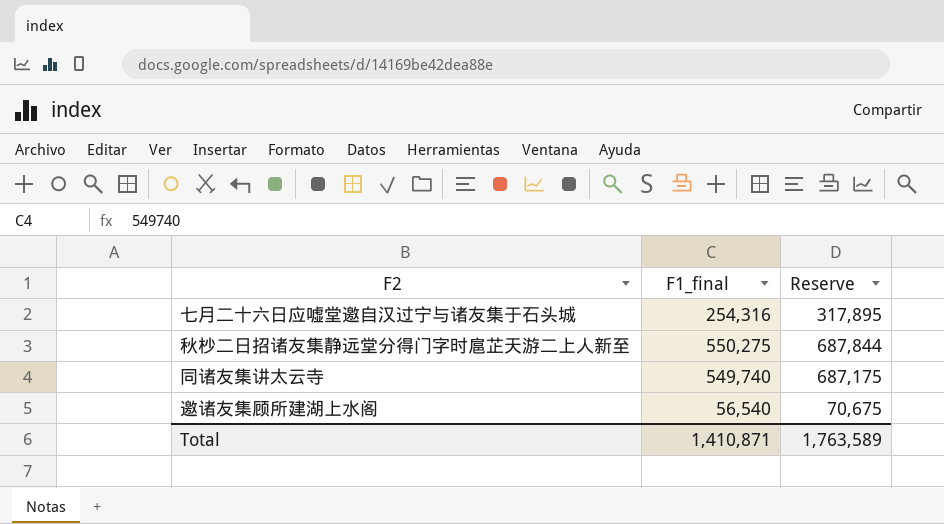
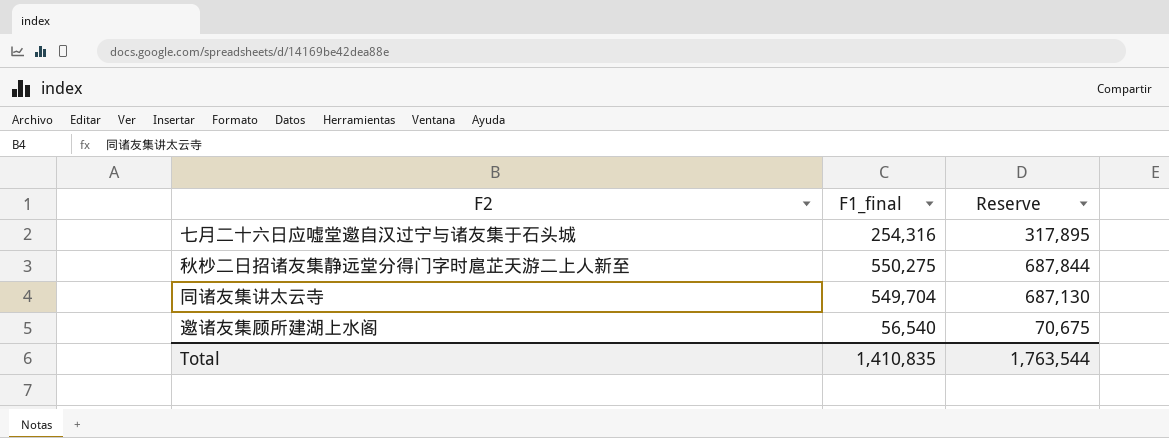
同诸友集讲太云寺 | F1_final: 549,740 -> 549,704
同诸友集讲太云寺 | Reserve: 687,175 -> 687,130
Total | F1_final: 1,410,871 -> 1,410,835
Total | Reserve: 1,763,589 -> 1,763,544

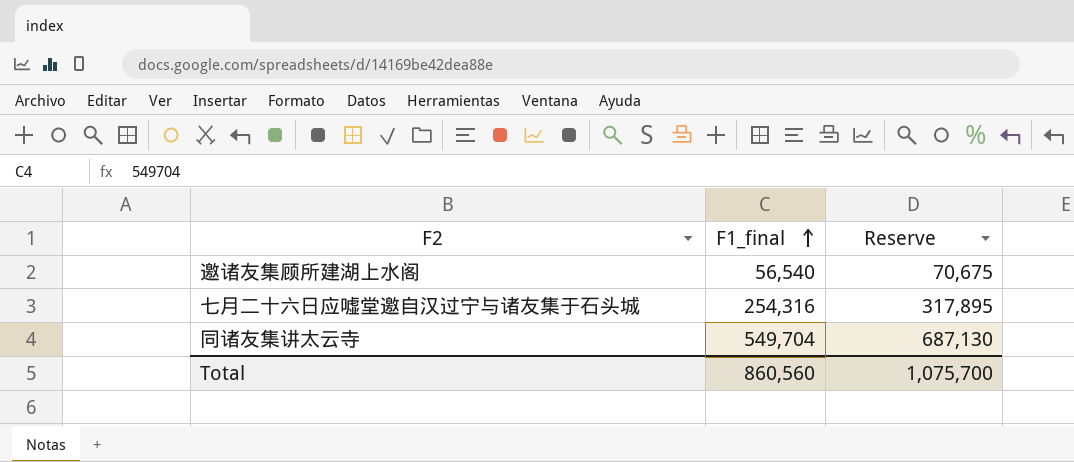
row order: none -> F1_final ascending
row 秋杪二日招诸友集静远堂分得门字时扈芷天游二上人新至: 550,275 | 687,844 -> none
Total | F1_final: 1,410,835 -> 860,560
Total | Reserve: 1,763,544 -> 1,075,700

